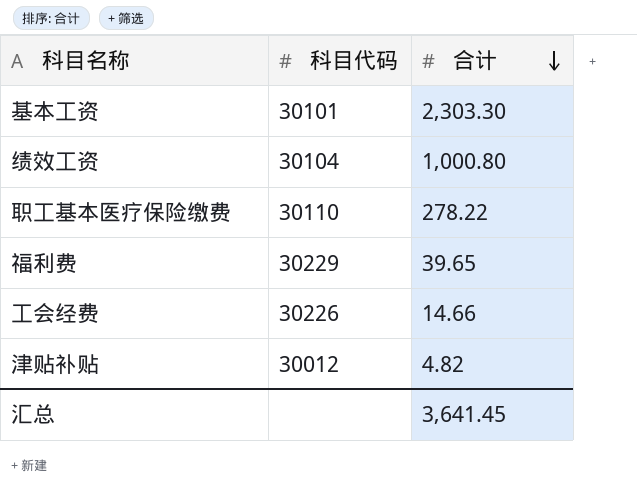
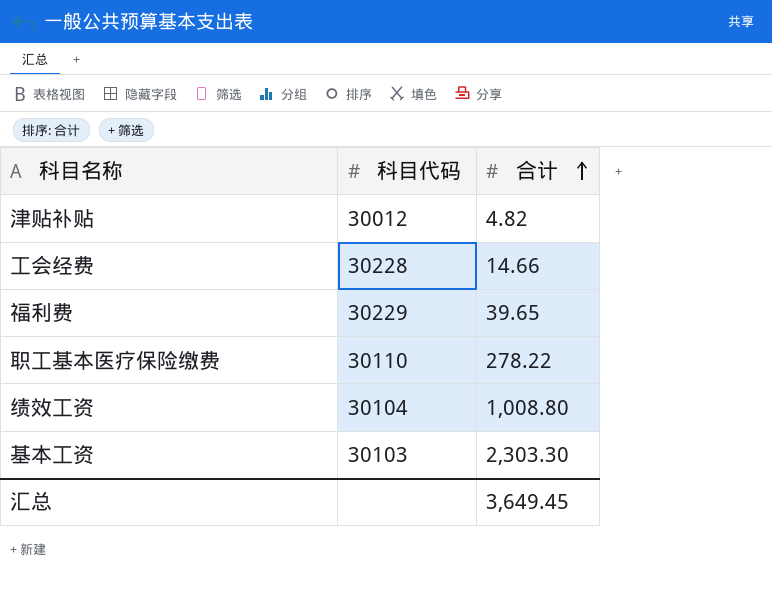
row order: 合计 descending -> 合计 ascending
工会经费 | 科目代码: 30226 -> 30228
绩效工资 | 合计: 1,000.80 -> 1,008.80
基本工资 | 科目代码: 30101 -> 30103
汇总 | 合计: 3,641.45 -> 3,649.45

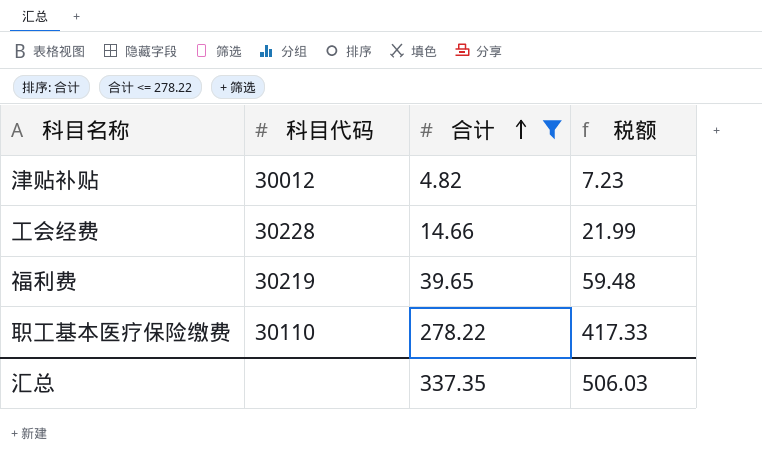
filter: none -> 合计 <= 278.22
column 税额 | formula: none -> [合计] * 1.5
福利费 | 科目代码: 30229 -> 30219
汇总 | 合计: 3,649.45 -> 337.35

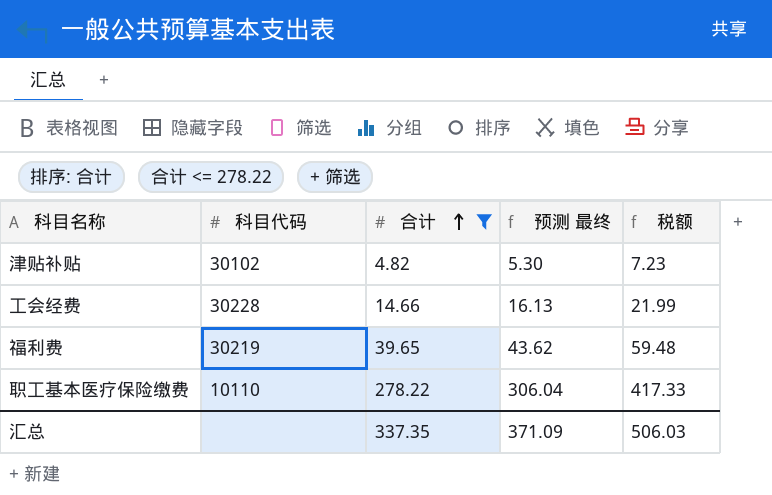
column 预测 最终 | formula: none -> [合计] * 1.1
津贴补贴 | 科目代码: 30012 -> 30102
职工基本医疗保险缴费 | 科目代码: 30110 -> 10110

